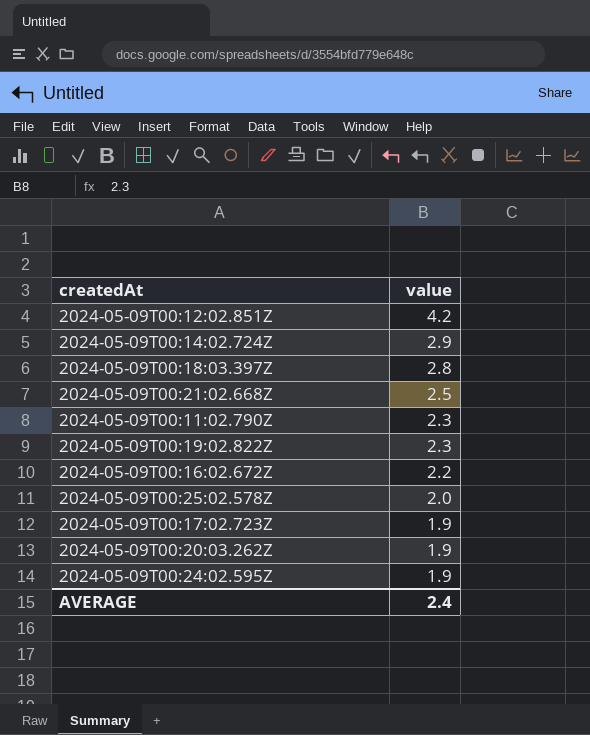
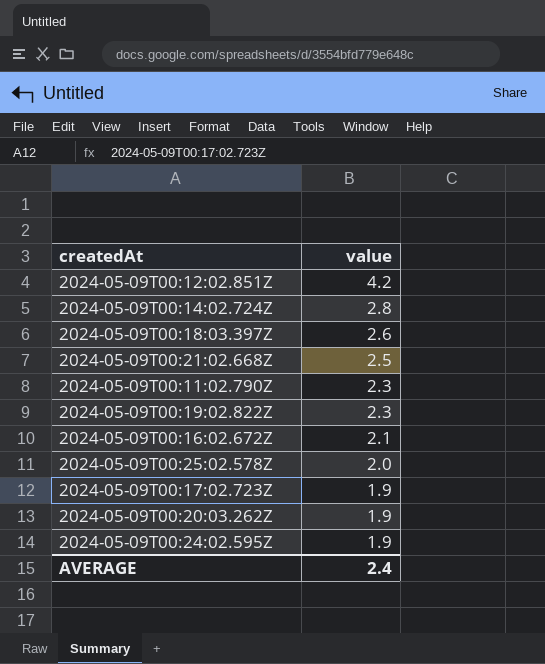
2024-05-09T00:14:02.724Z | value: 2.9 -> 2.8
2024-05-09T00:18:03.397Z | value: 2.8 -> 2.6
2024-05-09T00:16:02.672Z | value: 2.2 -> 2.1

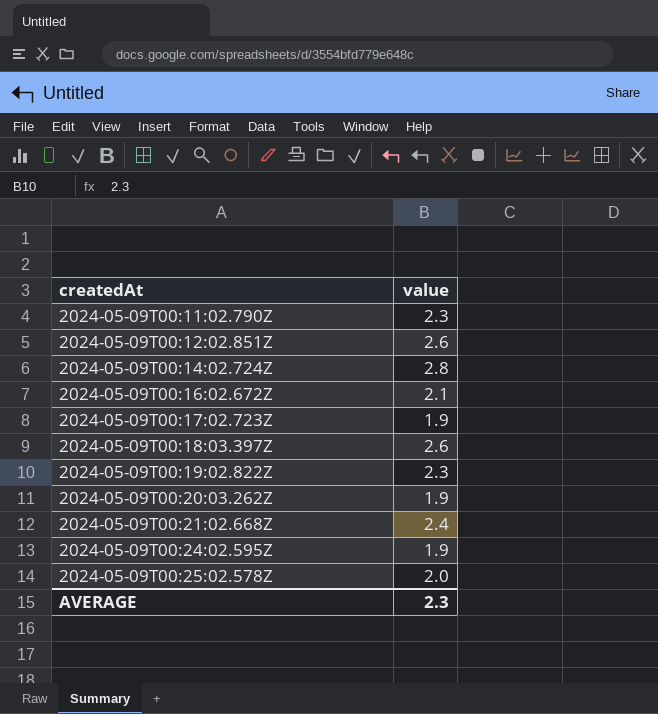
row order: value descending -> createdAt ascending
2024-05-09T00:12:02.851Z | value: 4.2 -> 2.6
2024-05-09T00:21:02.668Z | value: 2.5 -> 2.4
AVERAGE | value: 2.4 -> 2.3

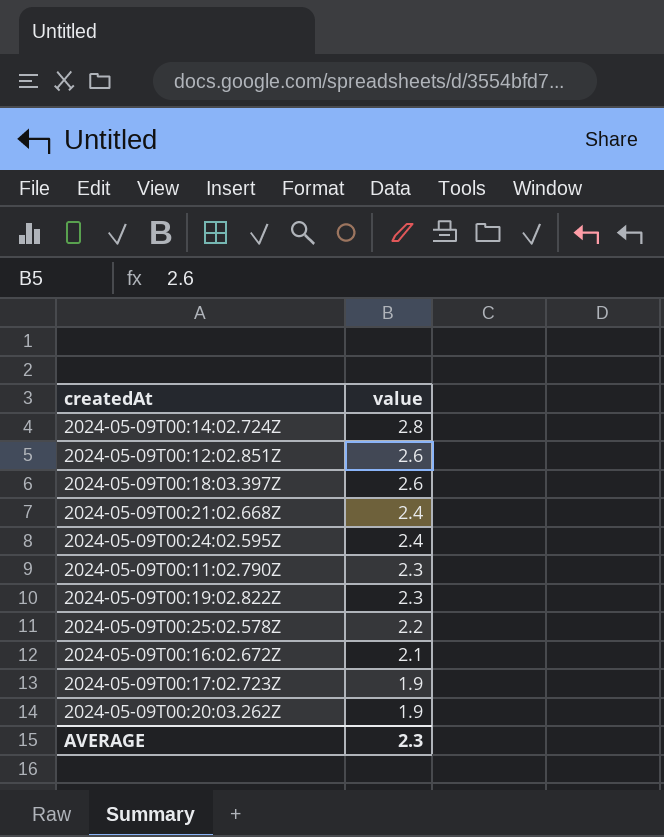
row order: createdAt ascending -> value descending
2024-05-09T00:24:02.595Z | value: 1.9 -> 2.4
2024-05-09T00:25:02.578Z | value: 2.0 -> 2.2

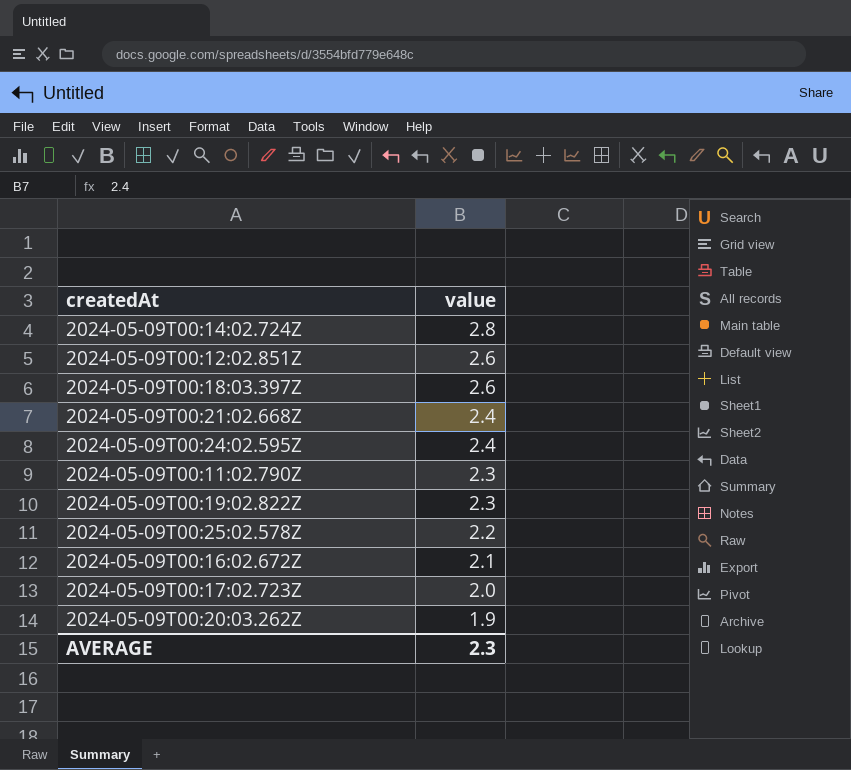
2024-05-09T00:17:02.723Z | value: 1.9 -> 2.0

